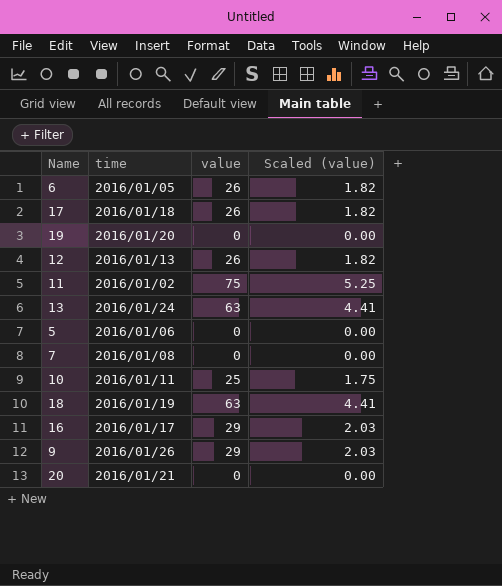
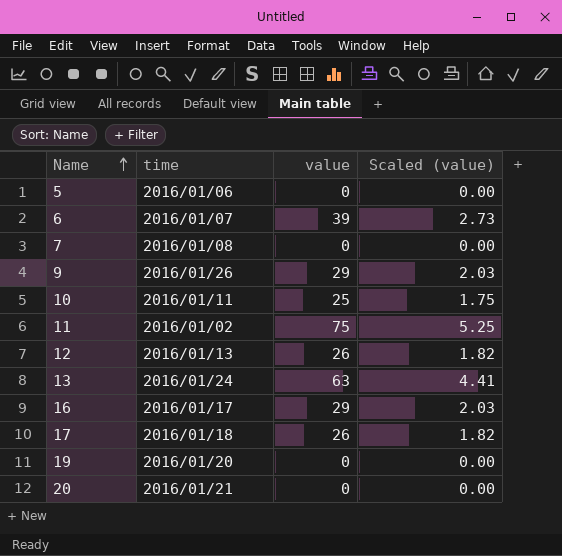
row order: none -> Name ascending
row 18: 2016/01/19 | 63 | 4.41 -> none
6 | time: 2016/01/05 -> 2016/01/07
6 | value: 26 -> 39
6 | Scaled (value): 1.82 -> 2.73

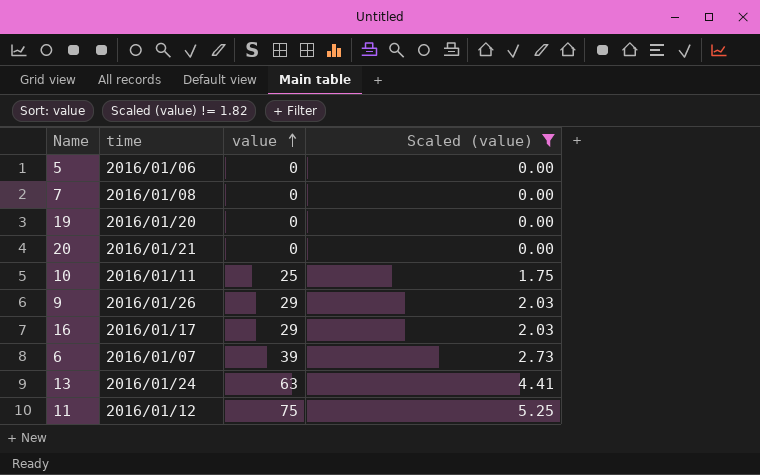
filter: none -> Scaled (value) != 1.82
row order: Name ascending -> value ascending
11 | time: 2016/01/02 -> 2016/01/12

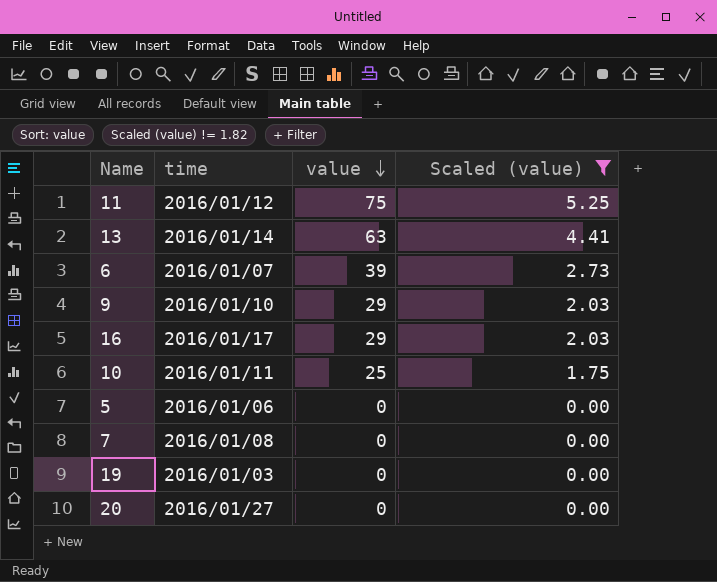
row order: value ascending -> value descending
13 | time: 2016/01/24 -> 2016/01/14
9 | time: 2016/01/26 -> 2016/01/10
19 | time: 2016/01/20 -> 2016/01/03
20 | time: 2016/01/21 -> 2016/01/27

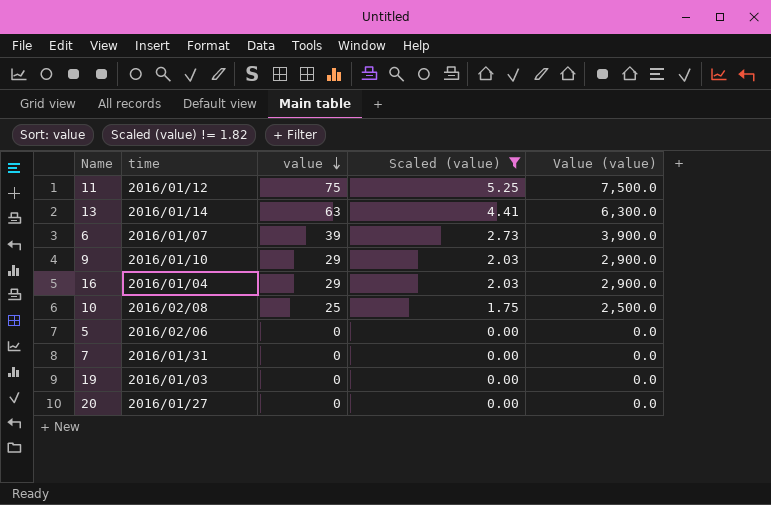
column Value (value) | formula: none -> [value] * 100
16 | time: 2016/01/17 -> 2016/01/04
10 | time: 2016/01/11 -> 2016/02/08
5 | time: 2016/01/06 -> 2016/02/06
7 | time: 2016/01/08 -> 2016/01/31

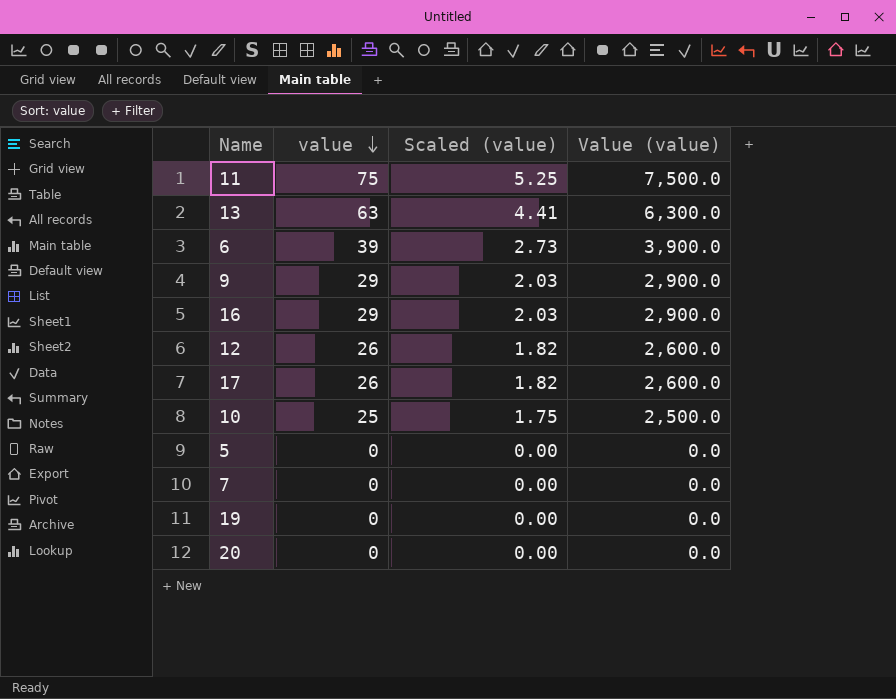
filter: Scaled (value) != 1.82 -> none
column time | position: 2 -> none

